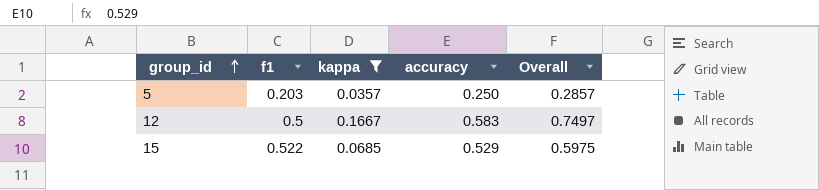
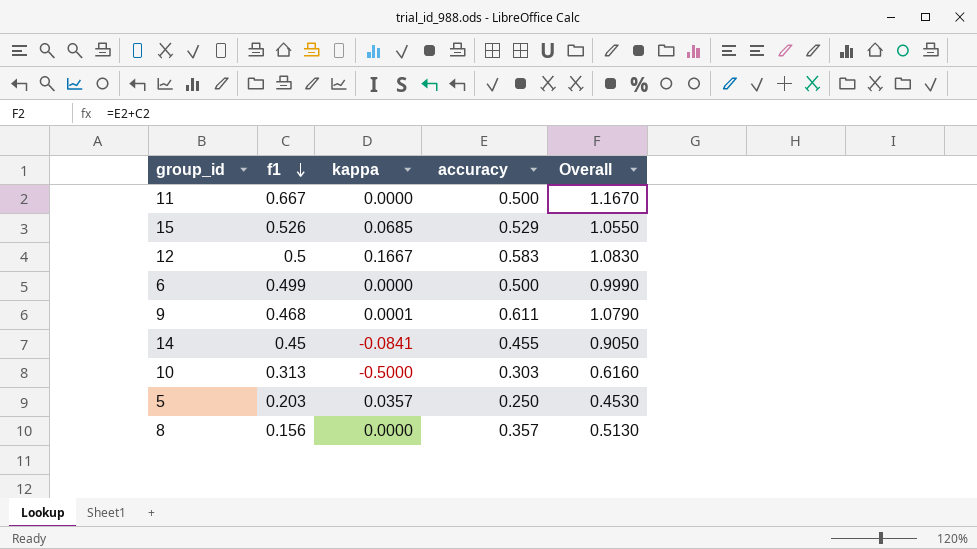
filter: kappa >= 0.0357 -> none
row order: group_id ascending -> f1 descending
column Overall | formula: [kappa] + [accuracy] -> [f1] + [accuracy]
15 | f1: 0.522 -> 0.526

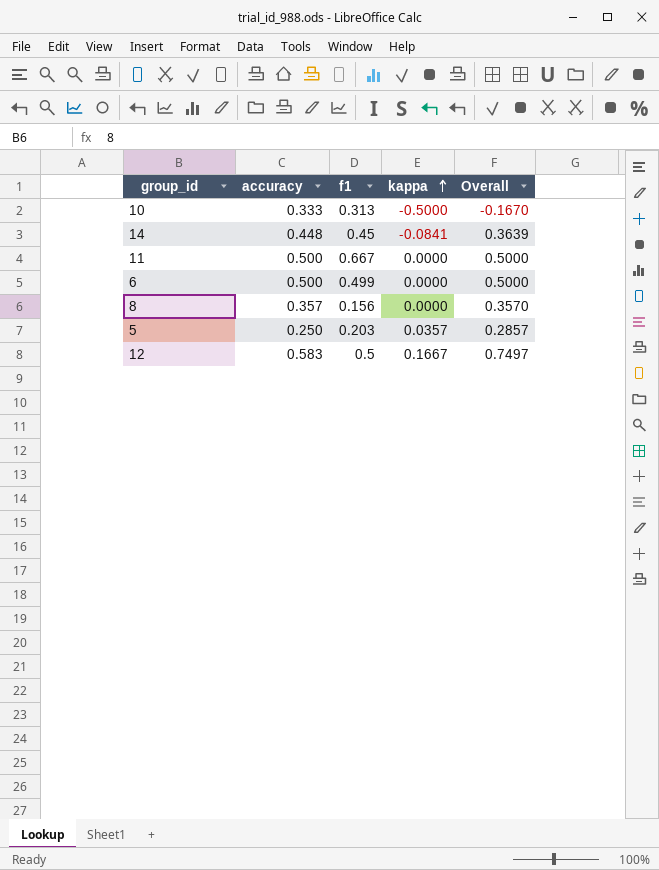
row order: f1 descending -> kappa ascending
column accuracy | position: 4 -> 2
column Overall | formula: [f1] + [accuracy] -> [accuracy] + [kappa]
row 15: 0.526 | 0.0685 | 0.529 | 1.0550 -> none
row 9: 0.468 | 0.0001 | 0.611 | 1.0790 -> none
10 | accuracy: 0.303 -> 0.333
14 | accuracy: 0.455 -> 0.448

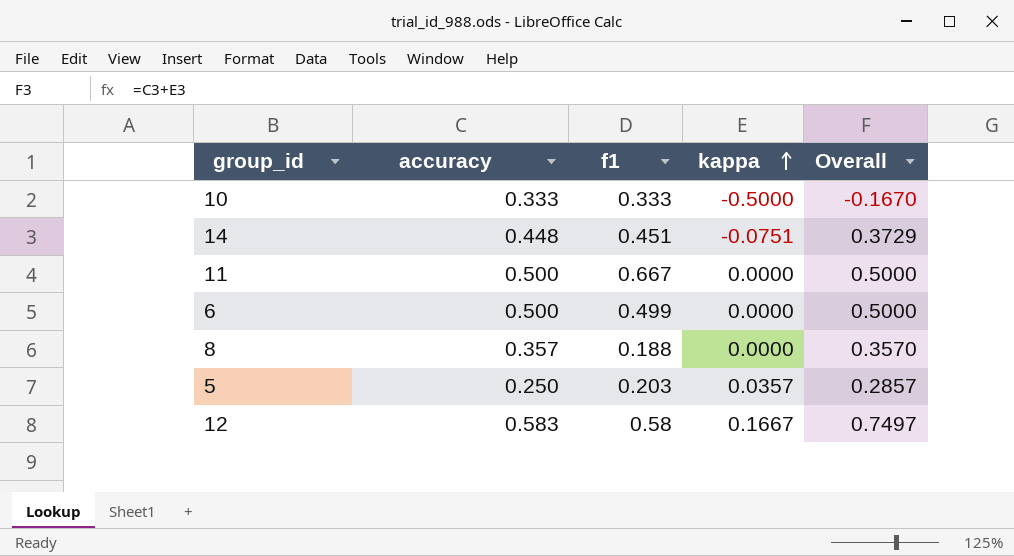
10 | f1: 0.313 -> 0.333
14 | f1: 0.45 -> 0.451
14 | kappa: -0.0841 -> -0.0751
14 | Overall: 0.3639 -> 0.3729
8 | f1: 0.156 -> 0.188
12 | f1: 0.5 -> 0.58

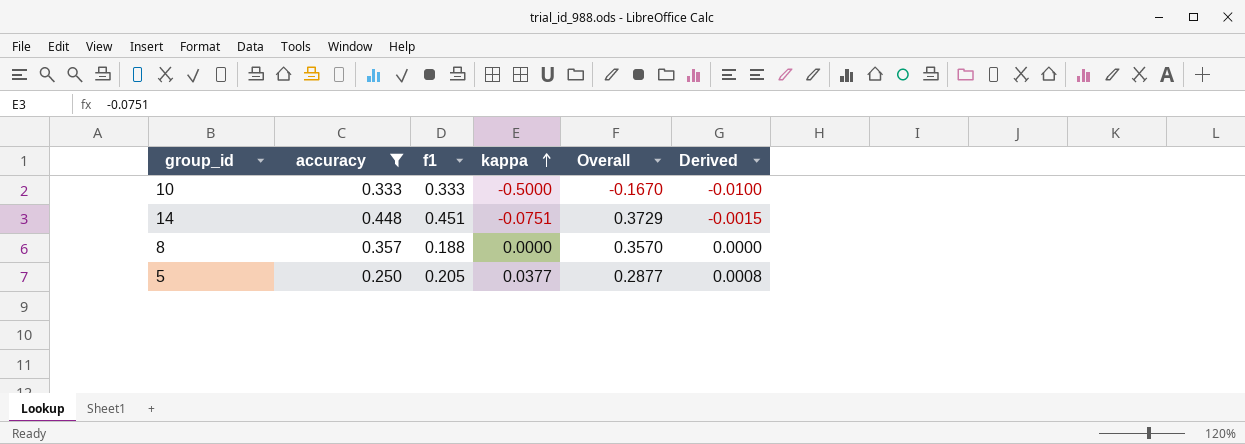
filter: none -> accuracy <= 0.448
column Derived | formula: none -> [kappa] * 0.02
5 | f1: 0.203 -> 0.205
5 | kappa: 0.0357 -> 0.0377
5 | Overall: 0.2857 -> 0.2877

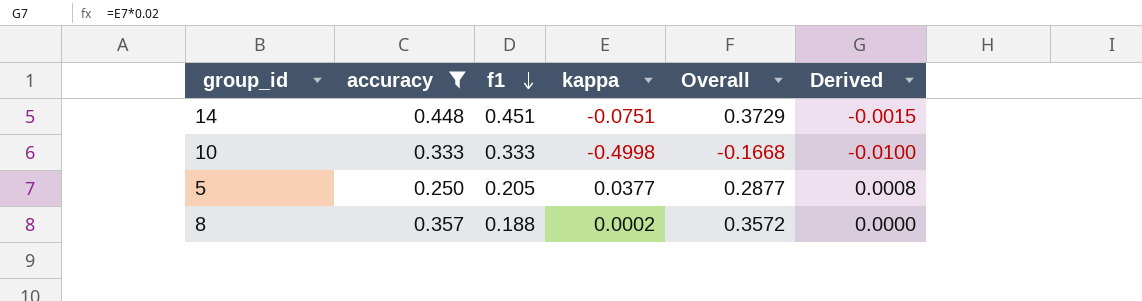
row order: kappa ascending -> f1 descending
10 | kappa: -0.5000 -> -0.4998
10 | Overall: -0.1670 -> -0.1668
8 | kappa: 0.0000 -> 0.0002
8 | Overall: 0.3570 -> 0.3572

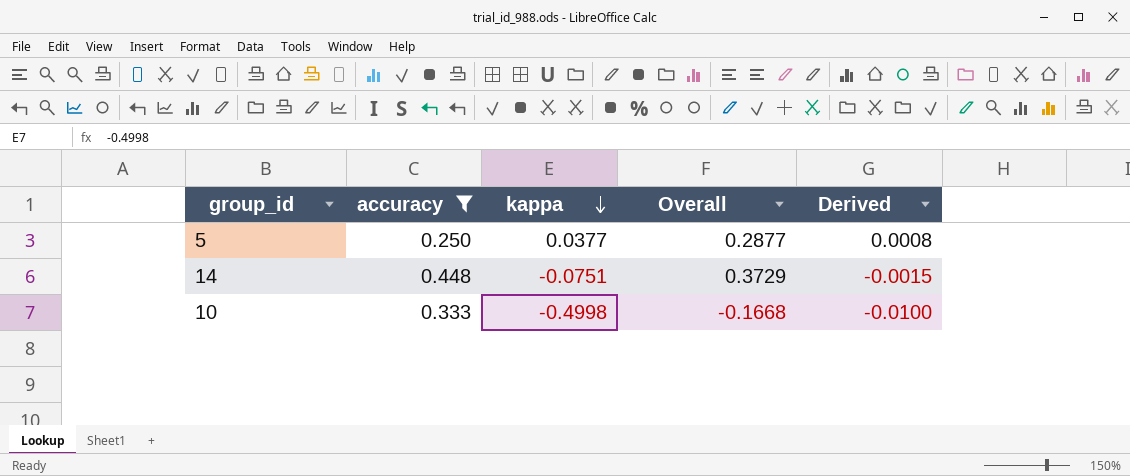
row order: f1 descending -> kappa descending
column f1 | position: 3 -> none
row 8: 0.357 | 0.188 | 0.0002 | 0.3572 | 0.0000 -> none

